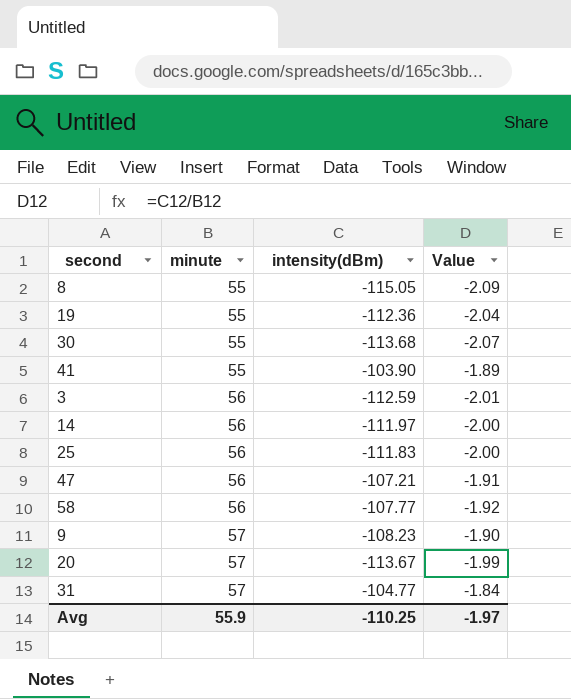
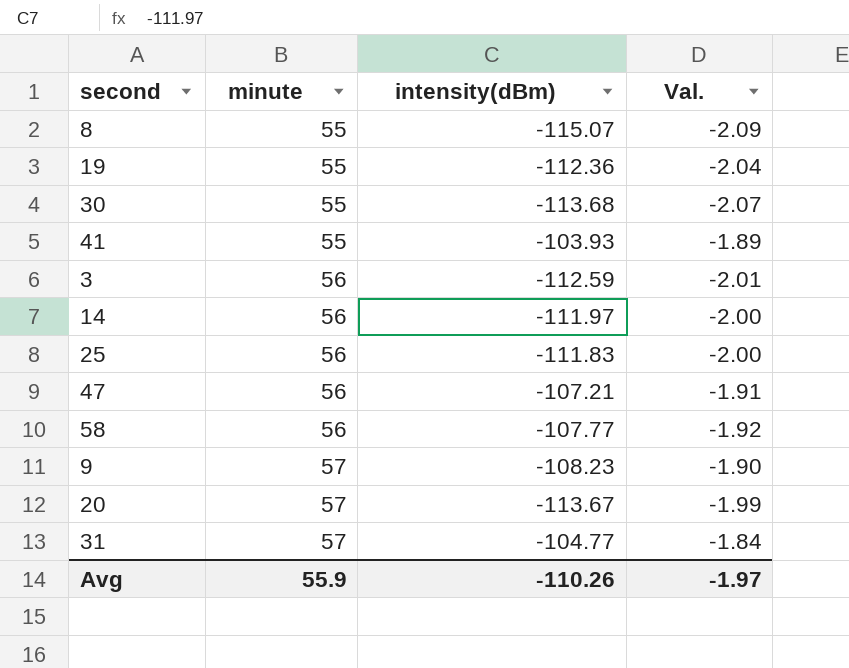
column name: Value -> Val.
8 | intensity(dBm): -115.05 -> -115.07
41 | intensity(dBm): -103.90 -> -103.93
Avg | intensity(dBm): -110.25 -> -110.26

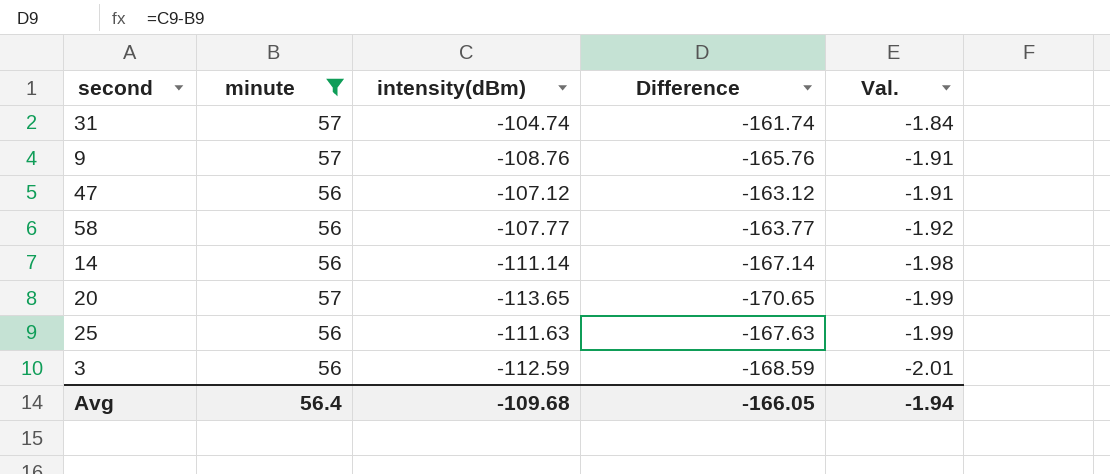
filter: none -> minute != 55
row order: minute ascending -> Val. descending
column Difference | formula: none -> [intensity(dBm)] - [minute]
31 | intensity(dBm): -104.77 -> -104.74
9 | intensity(dBm): -108.23 -> -108.76
9 | Val.: -1.90 -> -1.91
47 | intensity(dBm): -107.21 -> -107.12
14 | intensity(dBm): -111.97 -> -111.14
14 | Val.: -2.00 -> -1.98
20 | intensity(dBm): -113.67 -> -113.65
25 | intensity(dBm): -111.83 -> -111.63
25 | Val.: -2.00 -> -1.99
Avg | minute: 55.9 -> 56.4
Avg | intensity(dBm): -110.26 -> -109.68
Avg | Val.: -1.97 -> -1.94

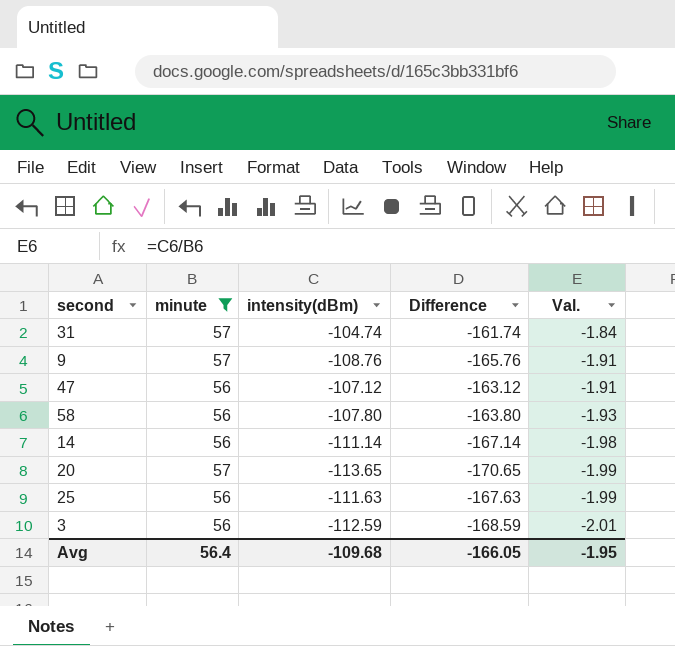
58 | intensity(dBm): -107.77 -> -107.80
58 | Difference: -163.77 -> -163.80
58 | Val.: -1.92 -> -1.93
Avg | Val.: -1.94 -> -1.95

